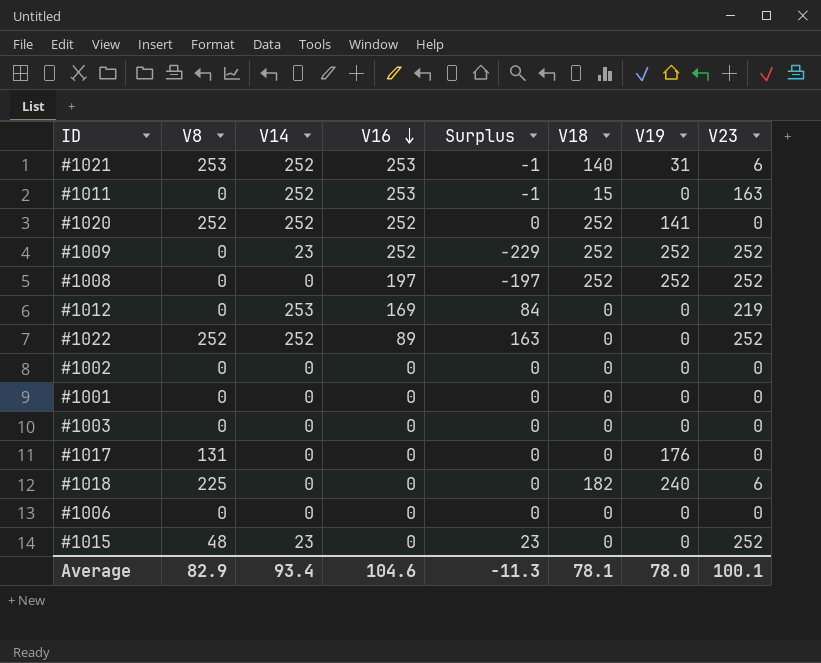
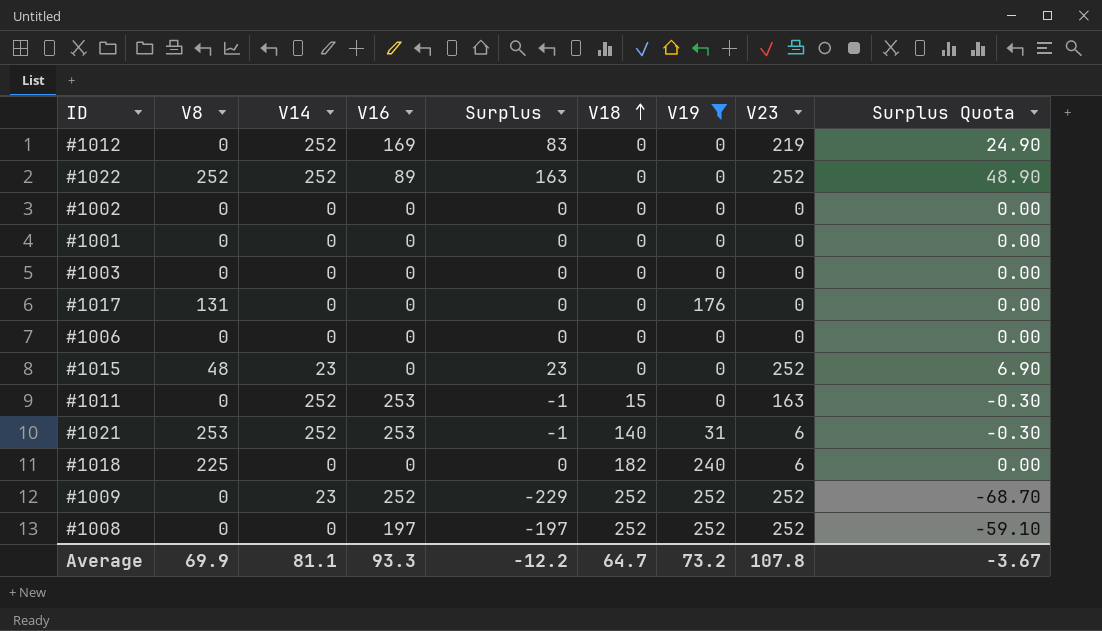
filter: none -> V19 != 141
row order: V16 descending -> V18 ascending
column Surplus Quota | formula: none -> [Surplus] * 0.3
#1012 | V14: 253 -> 252
#1012 | Surplus: 84 -> 83
Average | V8: 82.9 -> 69.9
Average | V14: 93.4 -> 81.1
Average | V16: 104.6 -> 93.3
Average | Surplus: -11.3 -> -12.2
Average | V18: 78.1 -> 64.7
Average | V19: 78.0 -> 73.2
Average | V23: 100.1 -> 107.8

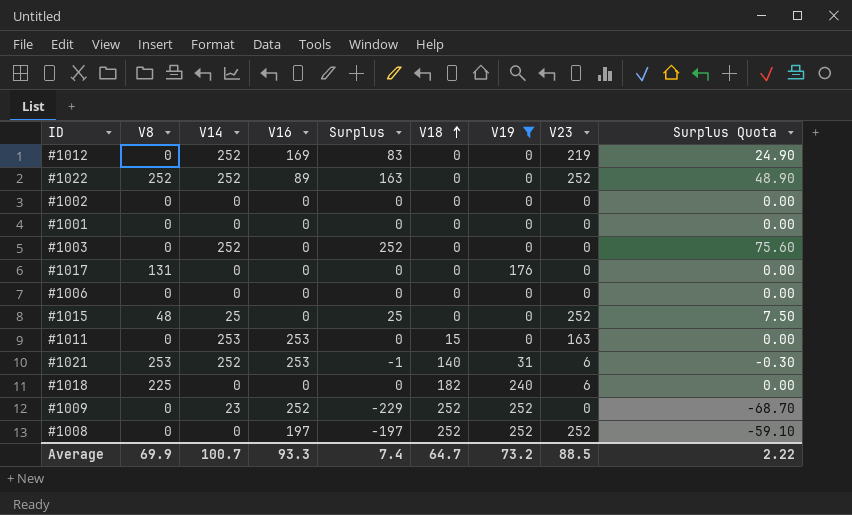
#1003 | V14: 0 -> 252
#1003 | Surplus: 0 -> 252
#1003 | Surplus Quota: 0.00 -> 75.60
#1015 | V14: 23 -> 25
#1015 | Surplus: 23 -> 25
#1015 | Surplus Quota: 6.90 -> 7.50
#1011 | V14: 252 -> 253
#1011 | Surplus: -1 -> 0
#1011 | Surplus Quota: -0.30 -> 0.00
#1009 | V23: 252 -> 0
Average | V14: 81.1 -> 100.7
Average | Surplus: -12.2 -> 7.4
Average | V23: 107.8 -> 88.5
Average | Surplus Quota: -3.67 -> 2.22

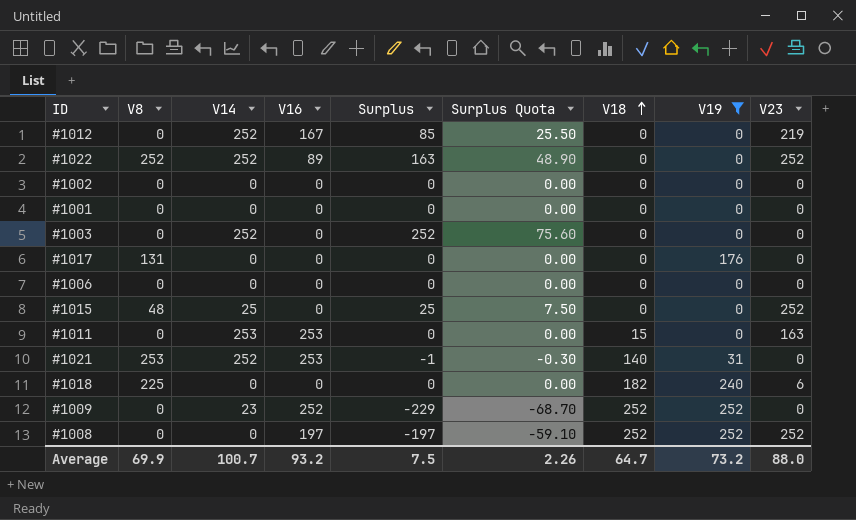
column Surplus Quota | position: 9 -> 6
#1012 | V16: 169 -> 167
#1012 | Surplus: 83 -> 85
#1012 | Surplus Quota: 24.90 -> 25.50
#1021 | V23: 6 -> 0
Average | V16: 93.3 -> 93.2
Average | Surplus: 7.4 -> 7.5
Average | Surplus Quota: 2.22 -> 2.26
Average | V23: 88.5 -> 88.0

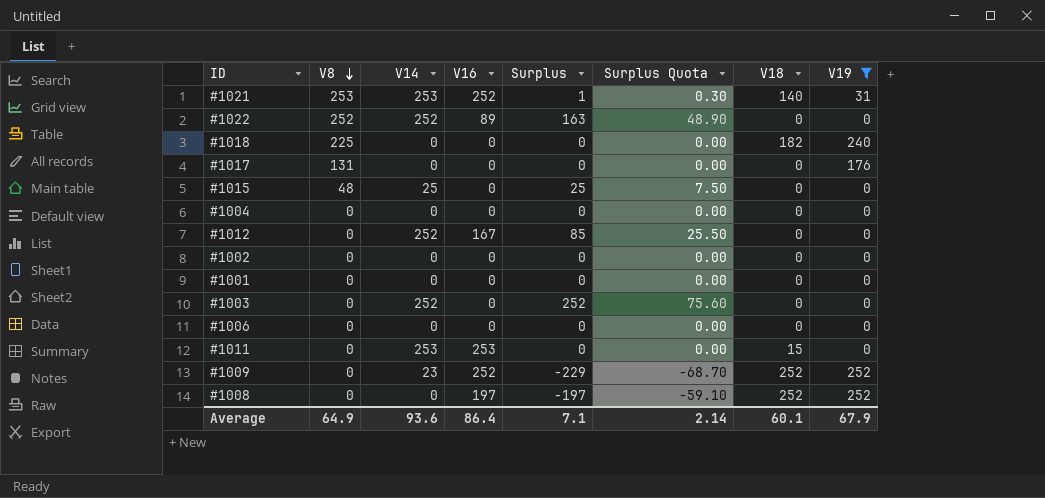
row order: V18 ascending -> V8 descending
column V23 | position: 9 -> none
#1021 | V14: 252 -> 253
#1021 | V16: 253 -> 252
#1021 | Surplus: -1 -> 1
#1021 | Surplus Quota: -0.30 -> 0.30
row #1004: none -> 0 | 0 | 0 | 0 | 0.00 | 0 | 0
Average | V8: 69.9 -> 64.9
Average | V14: 100.7 -> 93.6
Average | V16: 93.2 -> 86.4
Average | Surplus: 7.5 -> 7.1
Average | Surplus Quota: 2.26 -> 2.14
Average | V18: 64.7 -> 60.1
Average | V19: 73.2 -> 67.9

